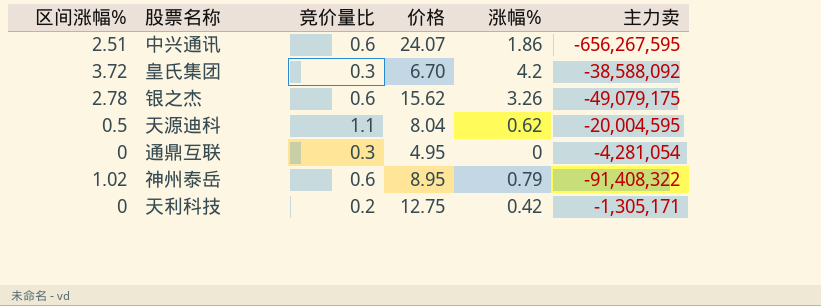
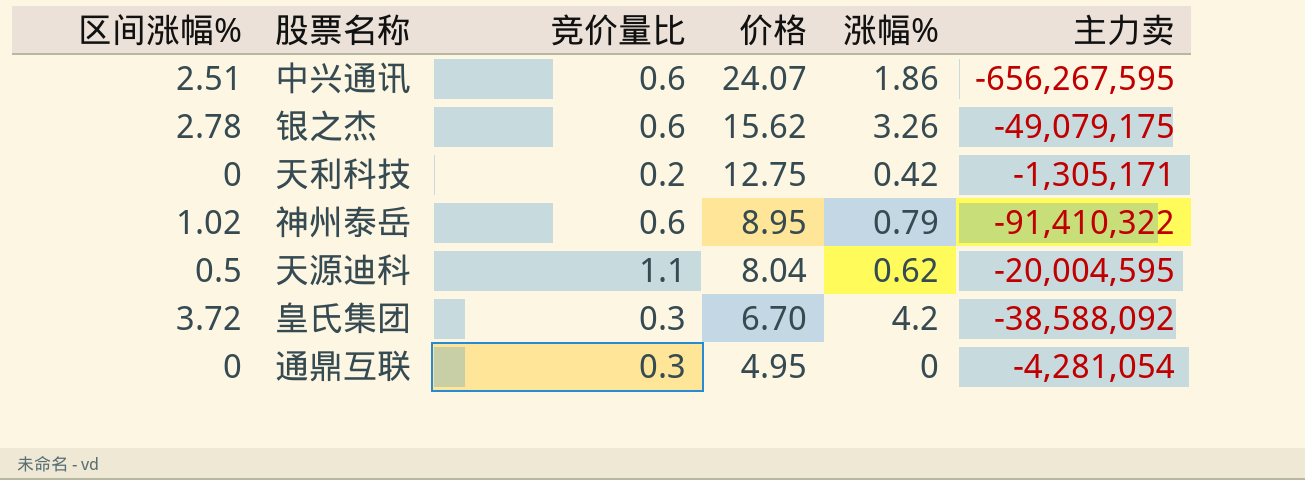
row order: none -> 价格 descending
神州泰岳 | 主力卖: -91,408,322 -> -91,410,322

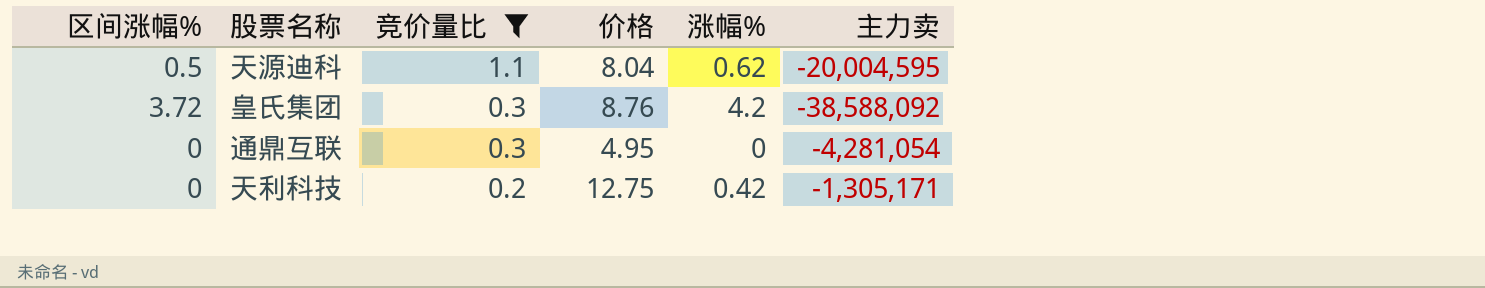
filter: none -> 竞价量比 != 0.6
row order: 价格 descending -> 竞价量比 descending
皇氏集团 | 价格: 6.70 -> 8.76

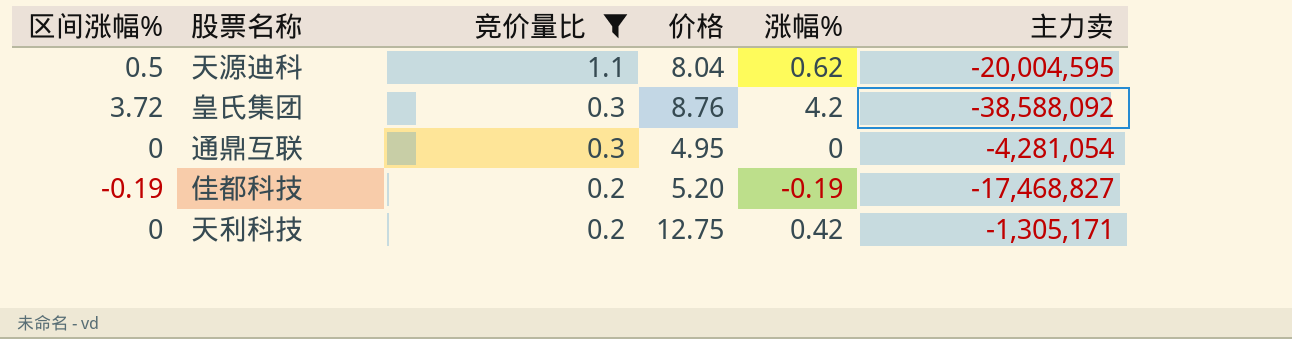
row 佳都科技: none -> -0.19 | 0.2 | 5.20 | -0.19 | -17,468,827

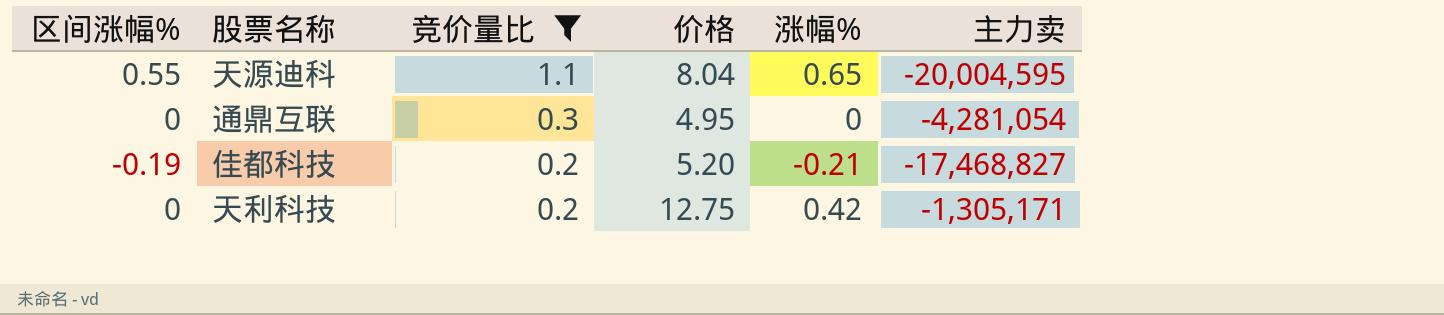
row 皇氏集团: 3.72 | 0.3 | 8.76 | 4.2 | -38,588,092 -> none
天源迪科 | 区间涨幅%: 0.5 -> 0.55
天源迪科 | 涨幅%: 0.62 -> 0.65
佳都科技 | 涨幅%: -0.19 -> -0.21

